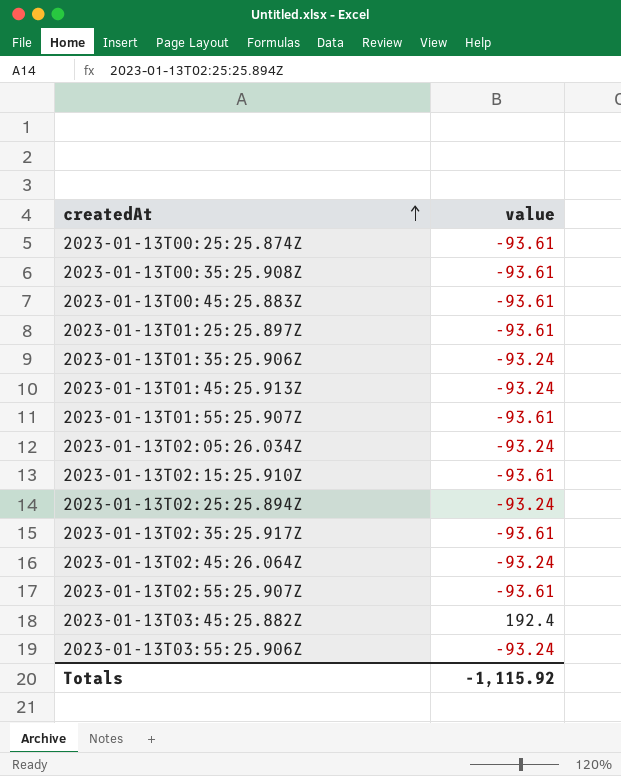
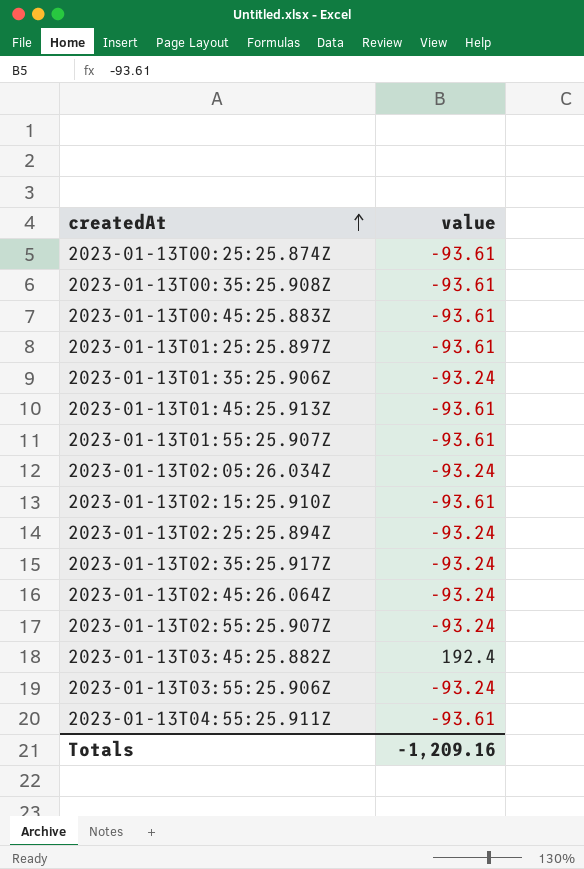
2023-01-13T01:45:25.913Z | value: -93.24 -> -93.61
2023-01-13T02:35:25.917Z | value: -93.61 -> -93.24
2023-01-13T02:55:25.907Z | value: -93.61 -> -93.24
row 2023-01-13T04:55:25.911Z: none -> -93.61
Totals | value: -1,115.92 -> -1,209.16

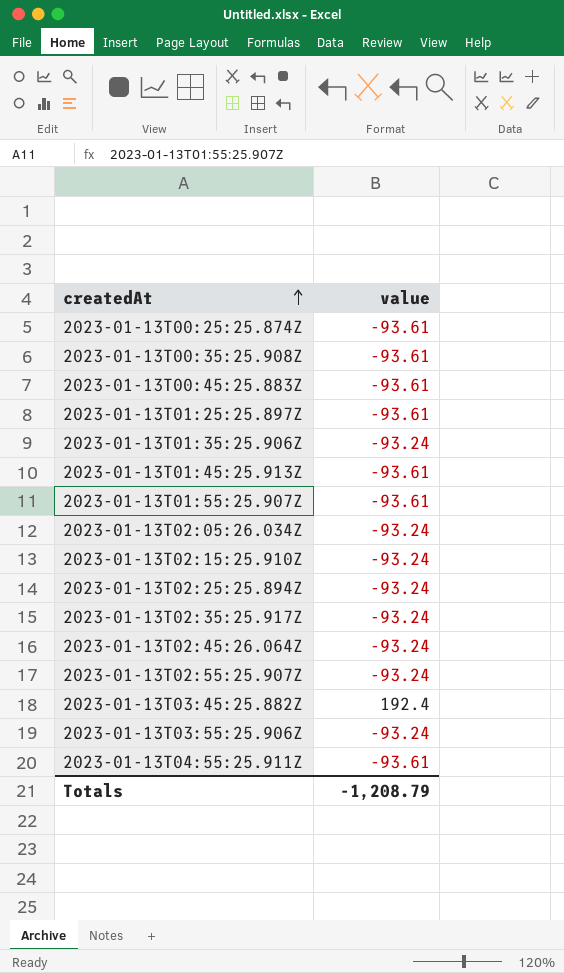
2023-01-13T02:15:25.910Z | value: -93.61 -> -93.24
Totals | value: -1,209.16 -> -1,208.79

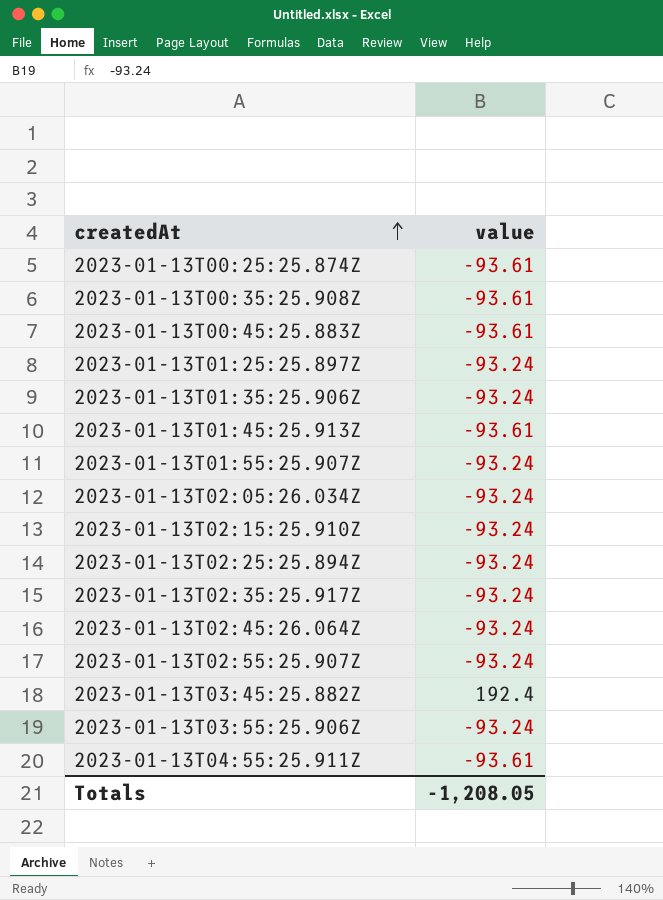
2023-01-13T01:25:25.897Z | value: -93.61 -> -93.24
2023-01-13T01:55:25.907Z | value: -93.61 -> -93.24
Totals | value: -1,208.79 -> -1,208.05

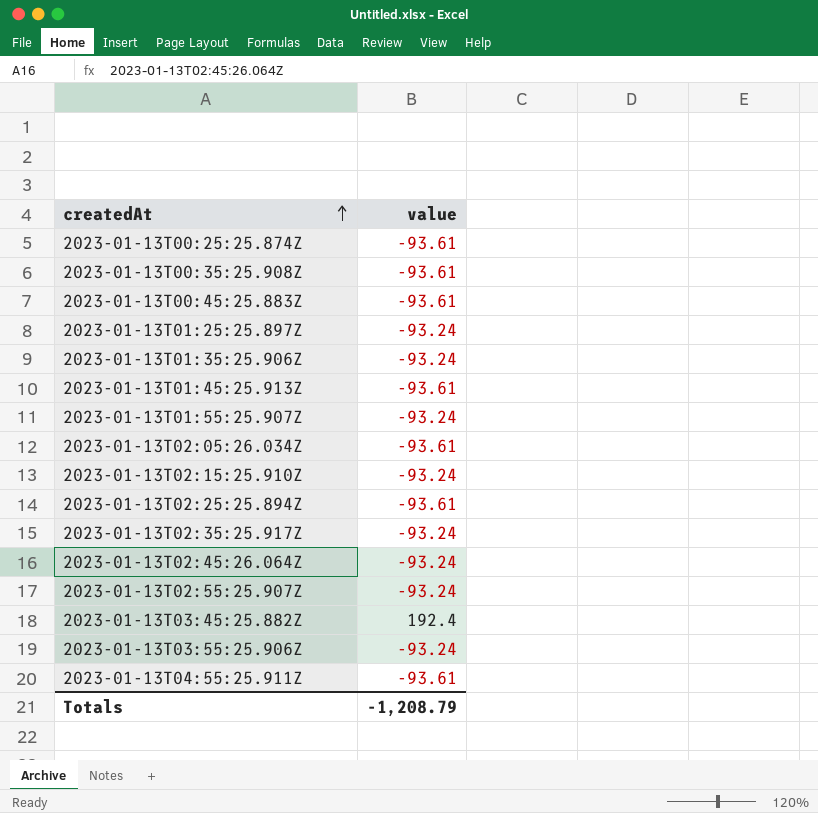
2023-01-13T02:05:26.034Z | value: -93.24 -> -93.61
2023-01-13T02:25:25.894Z | value: -93.24 -> -93.61
Totals | value: -1,208.05 -> -1,208.79

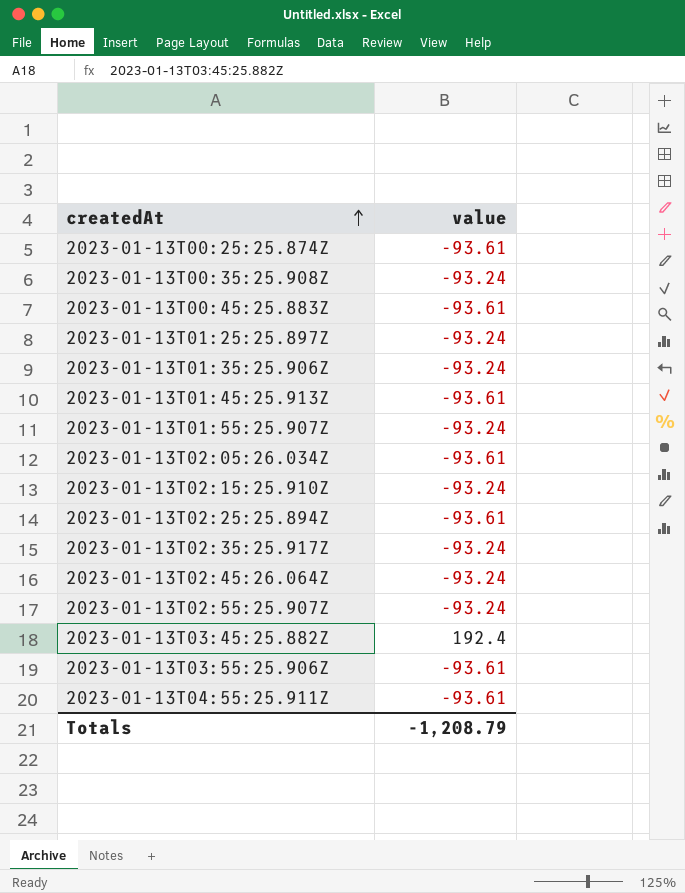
2023-01-13T00:35:25.908Z | value: -93.61 -> -93.24
2023-01-13T03:55:25.906Z | value: -93.24 -> -93.61

